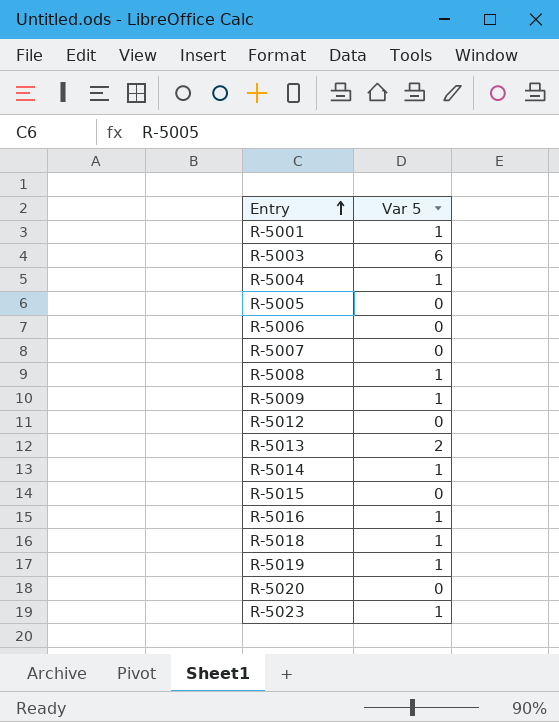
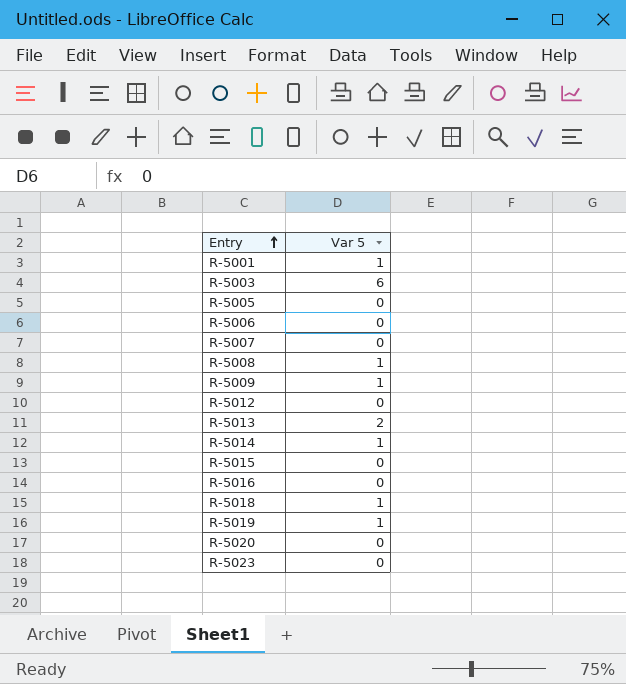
row R-5004: 1 -> none
R-5016 | Var 5: 1 -> 0
R-5023 | Var 5: 1 -> 0

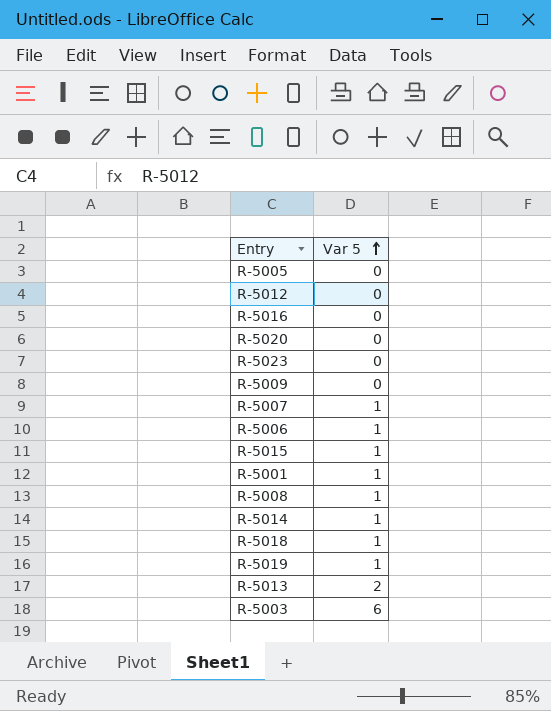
row order: Entry ascending -> Var 5 ascending
R-5009 | Var 5: 1 -> 0
R-5007 | Var 5: 0 -> 1
R-5006 | Var 5: 0 -> 1
R-5015 | Var 5: 0 -> 1

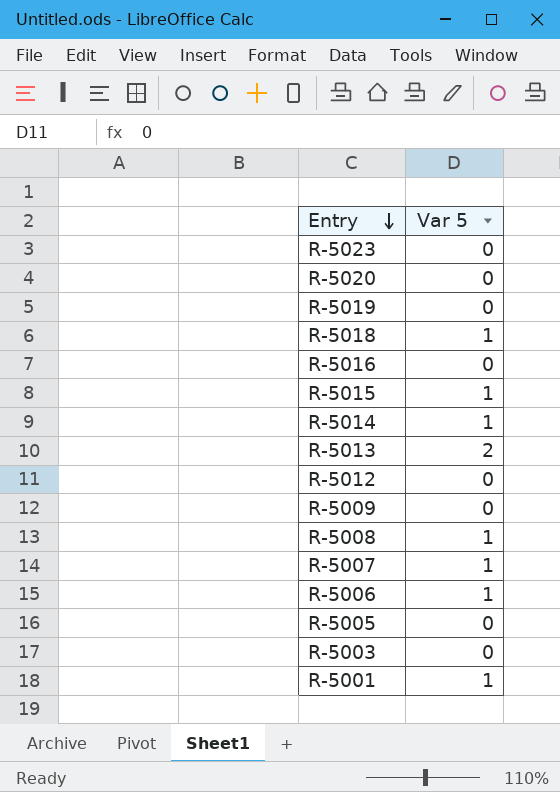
row order: Var 5 ascending -> Entry descending
R-5019 | Var 5: 1 -> 0
R-5003 | Var 5: 6 -> 0

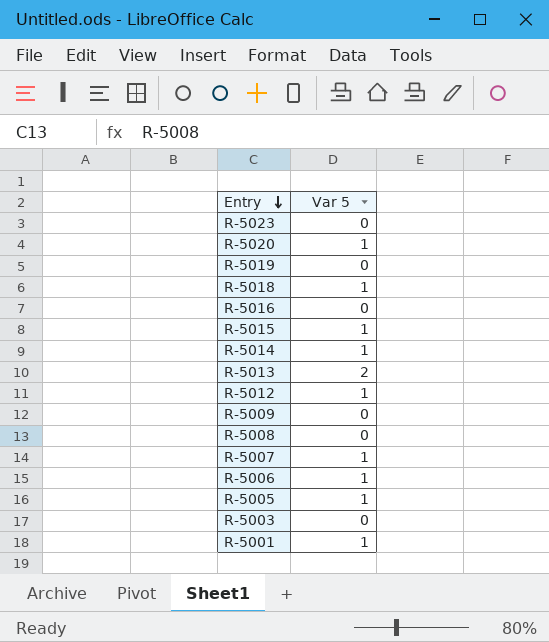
R-5020 | Var 5: 0 -> 1
R-5012 | Var 5: 0 -> 1
R-5008 | Var 5: 1 -> 0
R-5005 | Var 5: 0 -> 1

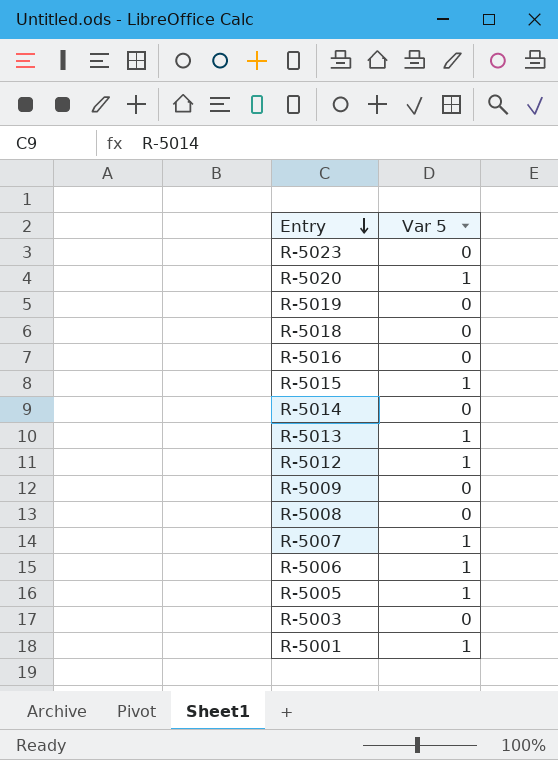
R-5018 | Var 5: 1 -> 0
R-5014 | Var 5: 1 -> 0
R-5013 | Var 5: 2 -> 1

